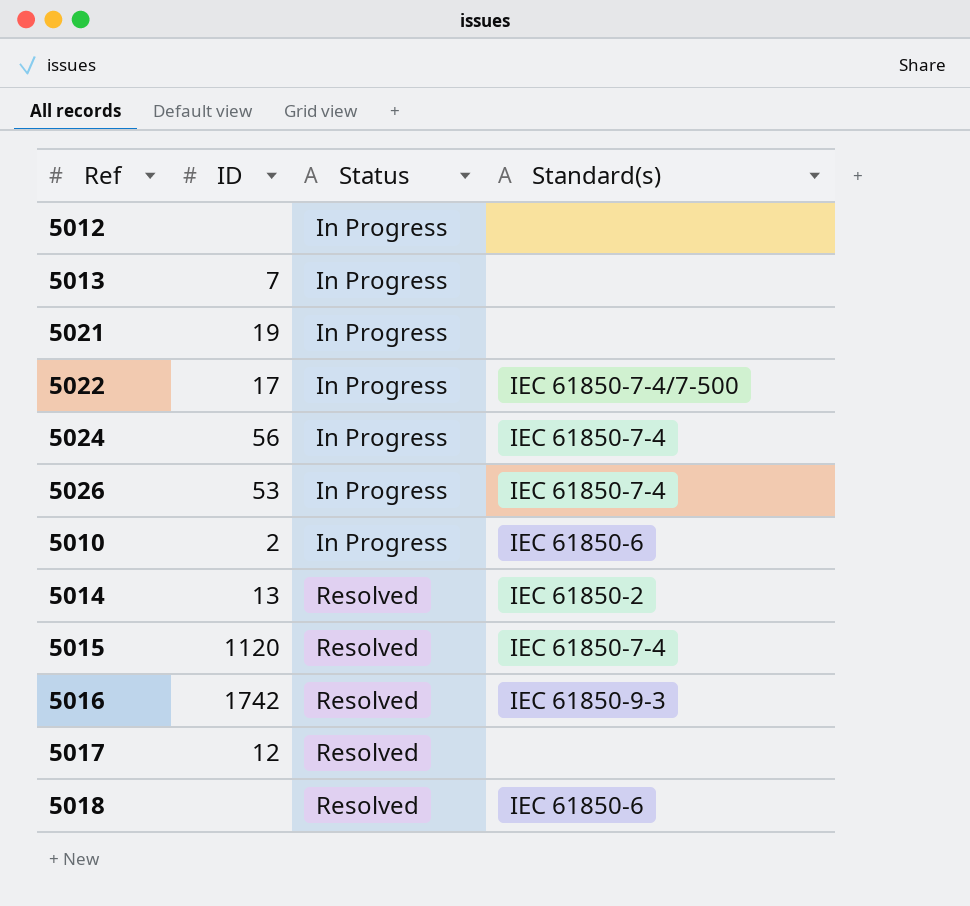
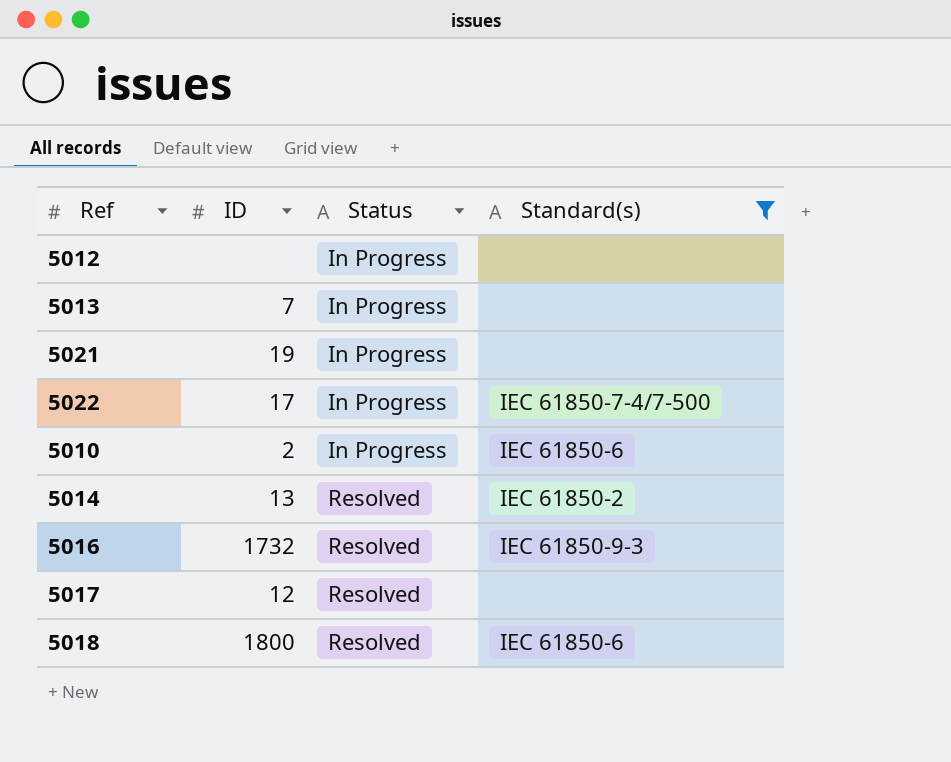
filter: none -> Standard(s) != IEC 61850-7-4
5016 | ID: 1742 -> 1732
5018 | ID: none -> 1800

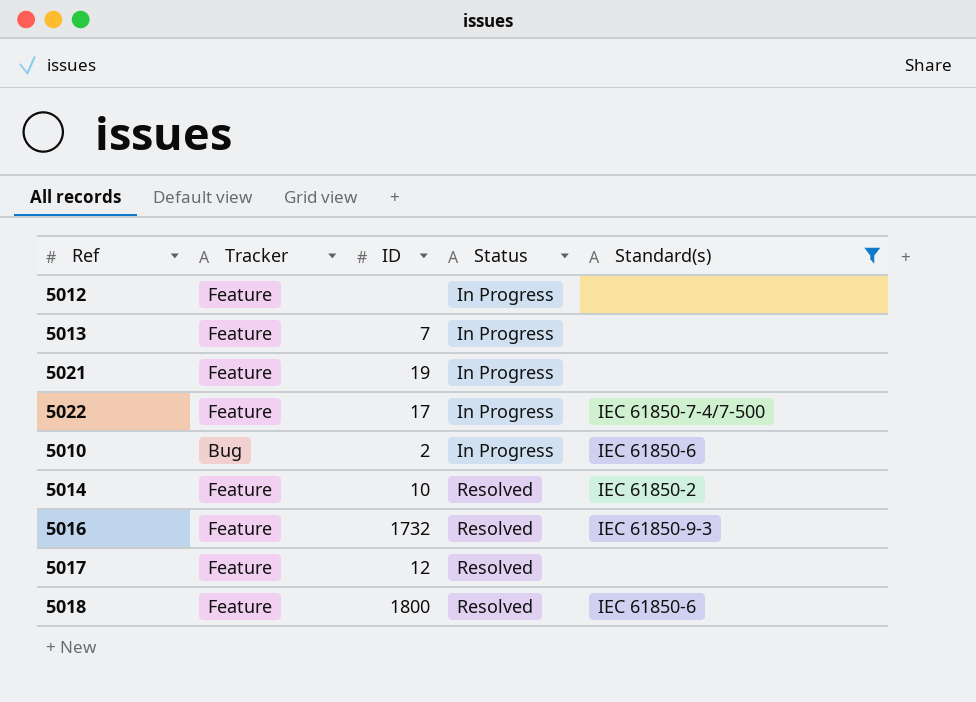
column Tracker | position: none -> 2
5014 | ID: 13 -> 10

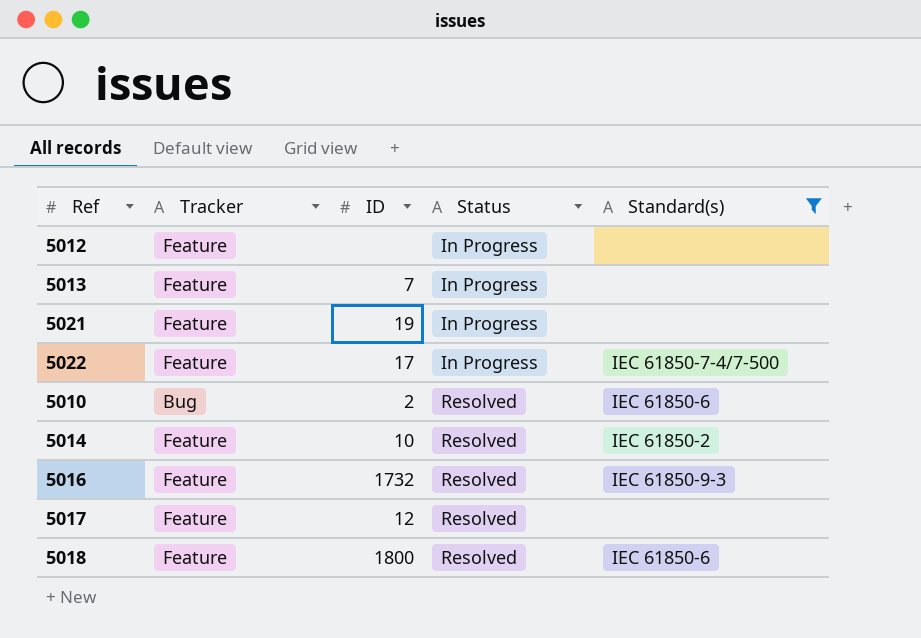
5010 | Status: In Progress -> Resolved

